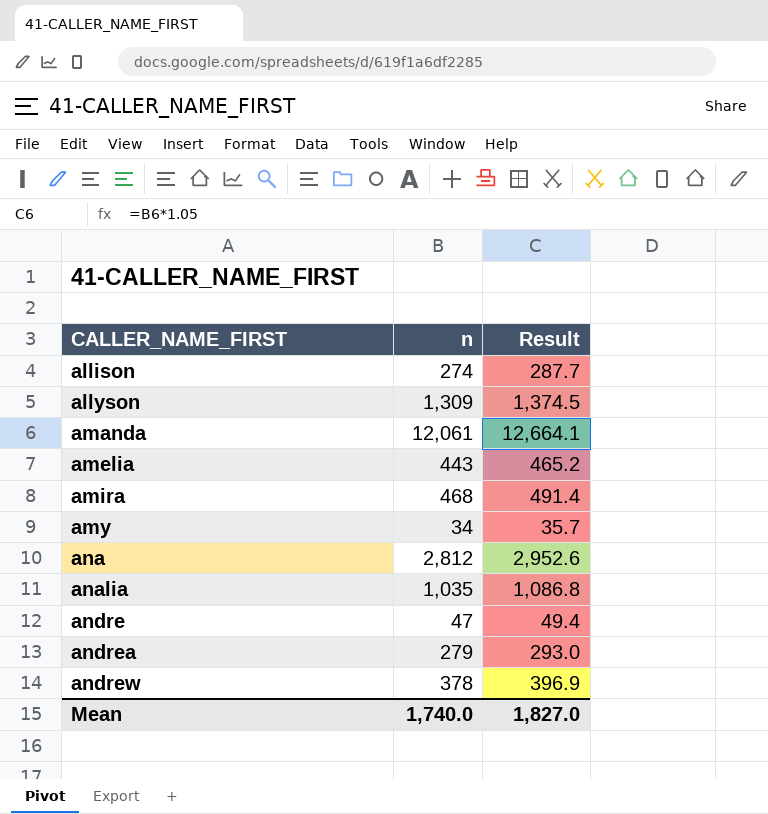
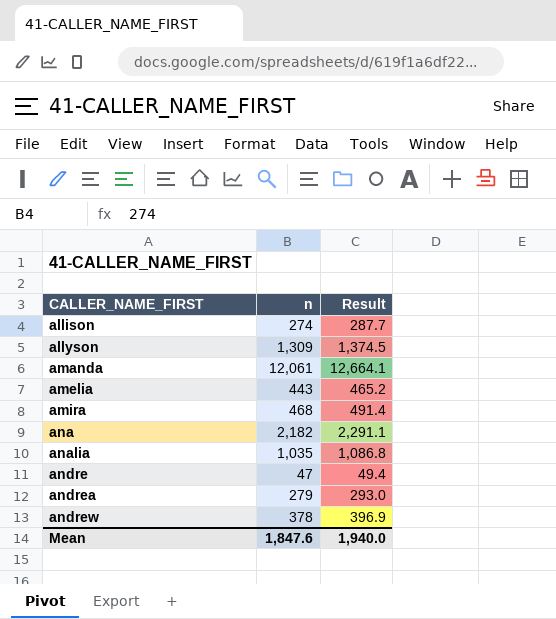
row amy: 34 | 35.7 -> none
ana | n: 2,812 -> 2,182
ana | Result: 2,952.6 -> 2,291.1
Mean | n: 1,740.0 -> 1,847.6
Mean | Result: 1,827.0 -> 1,940.0

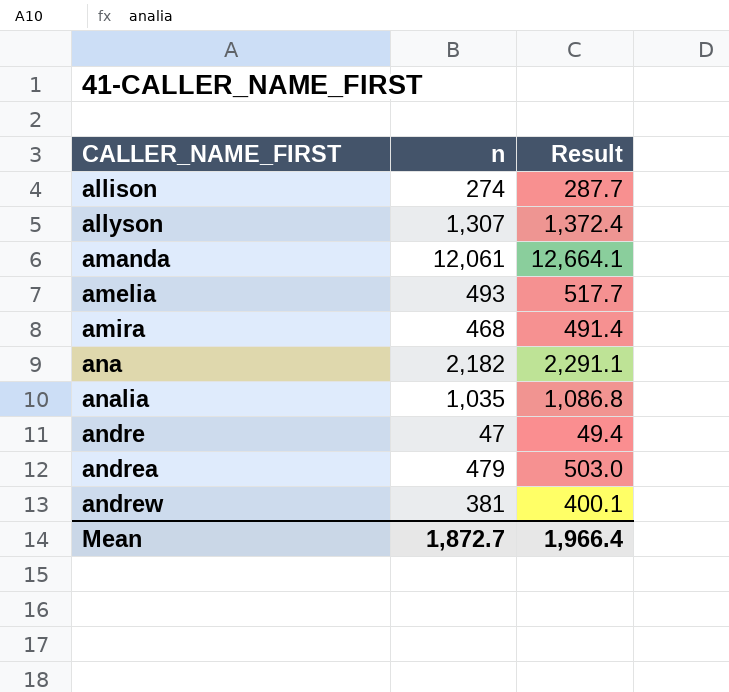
allyson | n: 1,309 -> 1,307
allyson | Result: 1,374.5 -> 1,372.4
amelia | n: 443 -> 493
amelia | Result: 465.2 -> 517.7
andrea | n: 279 -> 479
andrea | Result: 293.0 -> 503.0
andrew | n: 378 -> 381
andrew | Result: 396.9 -> 400.1
Mean | n: 1,847.6 -> 1,872.7
Mean | Result: 1,940.0 -> 1,966.4

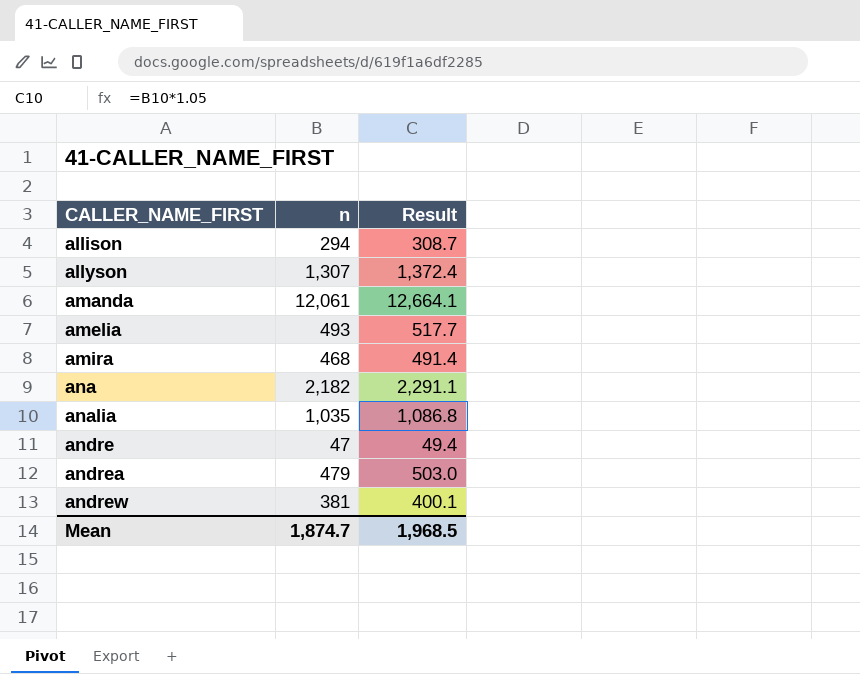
allison | n: 274 -> 294
allison | Result: 287.7 -> 308.7
Mean | n: 1,872.7 -> 1,874.7
Mean | Result: 1,966.4 -> 1,968.5

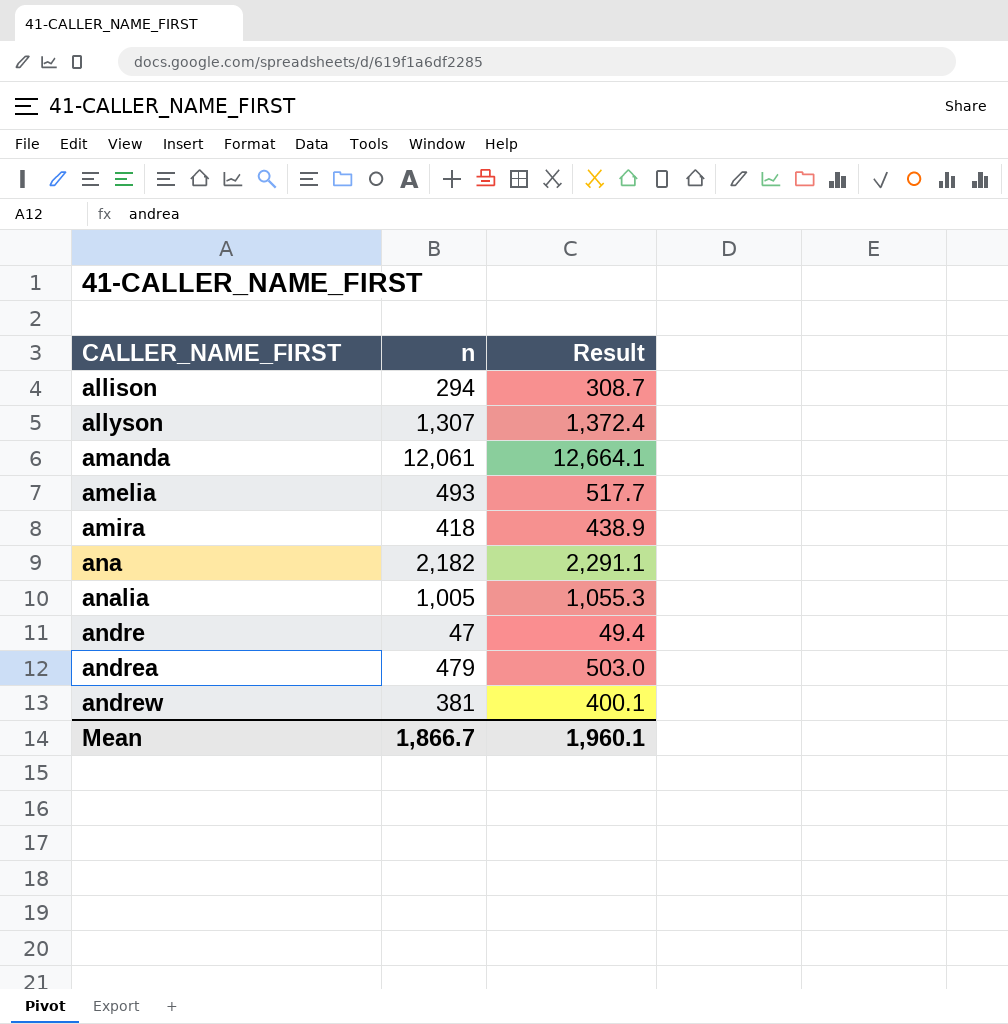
amira | n: 468 -> 418
amira | Result: 491.4 -> 438.9
analia | n: 1,035 -> 1,005
analia | Result: 1,086.8 -> 1,055.3
Mean | n: 1,874.7 -> 1,866.7
Mean | Result: 1,968.5 -> 1,960.1

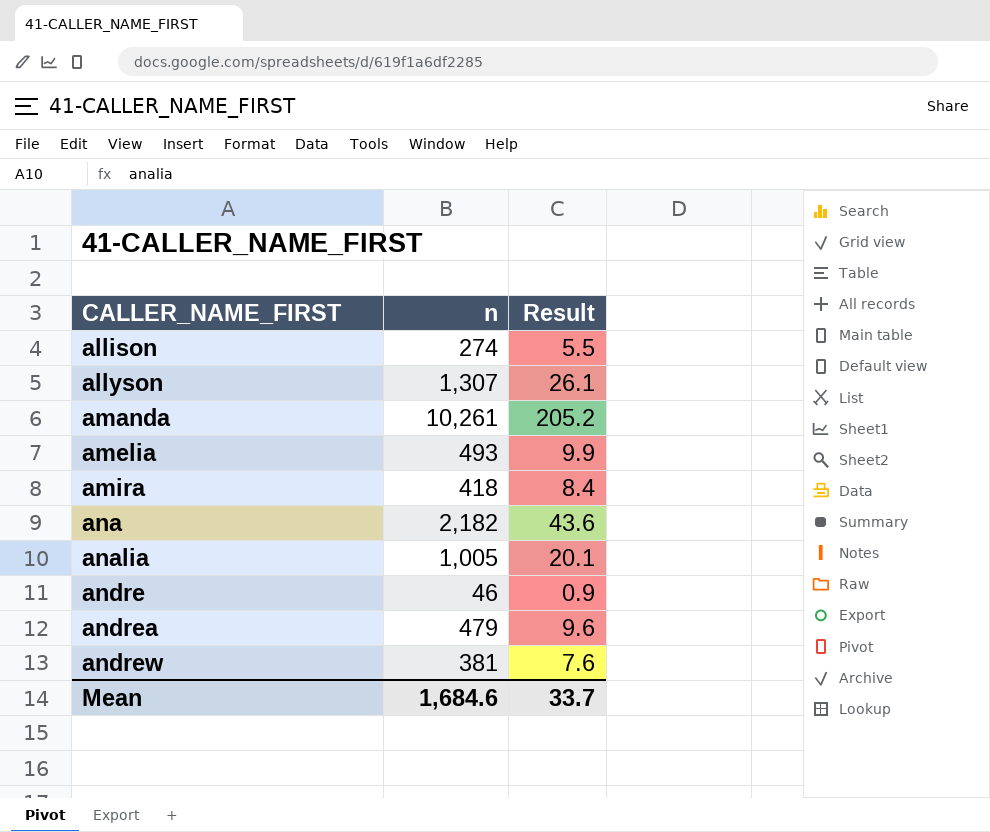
column Result | formula: [n] * 1.05 -> [n] * 0.02
allison | n: 294 -> 274
amanda | n: 12,061 -> 10,261
andre | n: 47 -> 46
Mean | n: 1,866.7 -> 1,684.6
Mean | Result: 1,960.1 -> 33.7

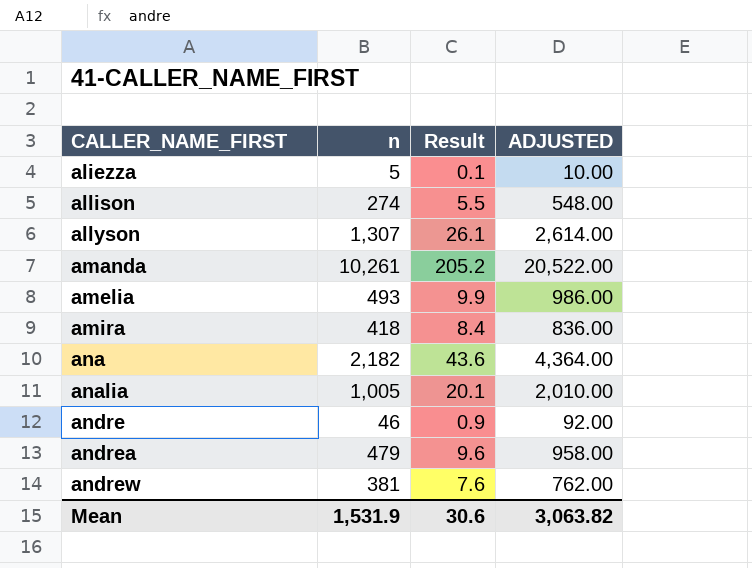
column ADJUSTED | formula: none -> [n] * 2
row aliezza: none -> 5 | 0.1 | 10.00
Mean | n: 1,684.6 -> 1,531.9
Mean | Result: 33.7 -> 30.6

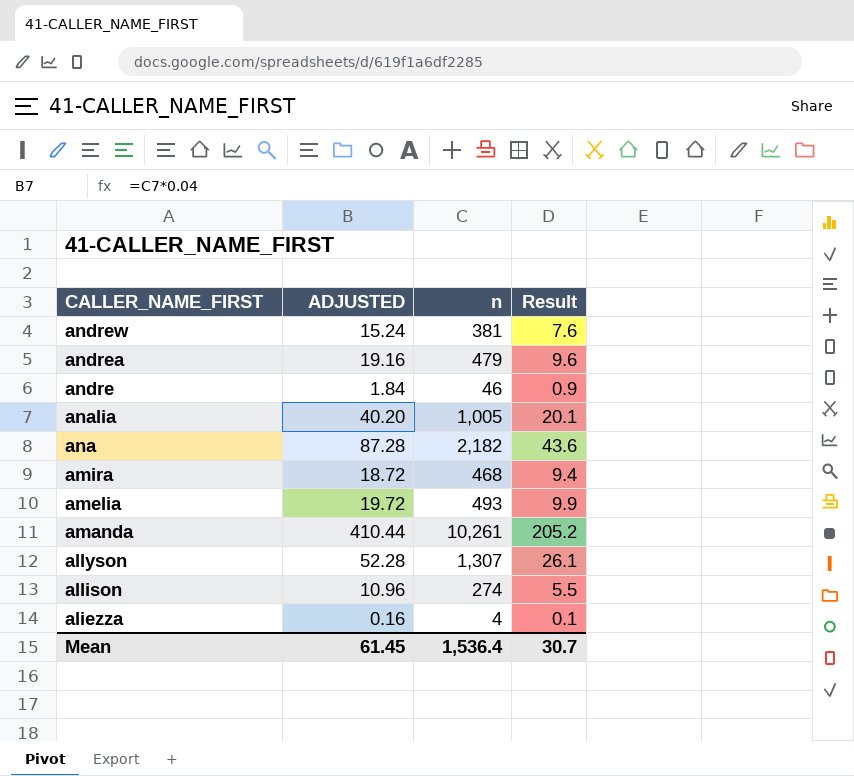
row order: CALLER_NAME_FIRST ascending -> CALLER_NAME_FIRST descending
column ADJUSTED | formula: [n] * 2 -> [n] * 0.04
column ADJUSTED | position: 4 -> 2
amira | n: 418 -> 468
amira | Result: 8.4 -> 9.4
aliezza | n: 5 -> 4
Mean | ADJUSTED: 3,063.82 -> 61.45
Mean | n: 1,531.9 -> 1,536.4
Mean | Result: 30.6 -> 30.7

